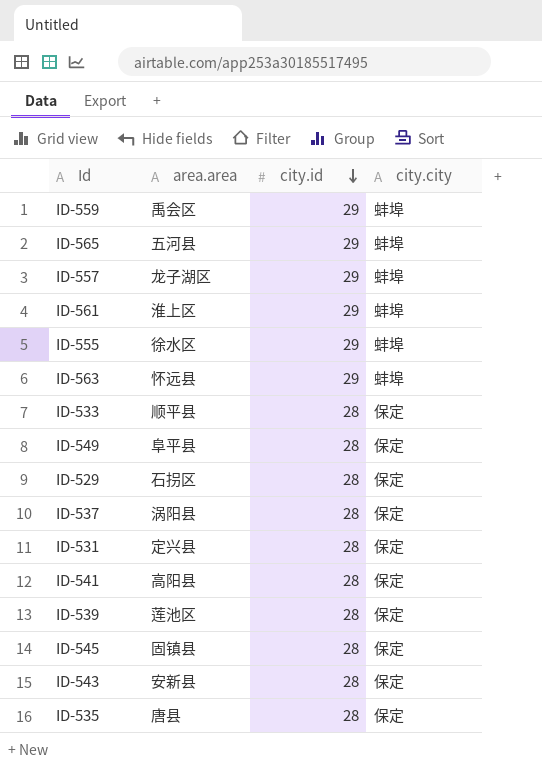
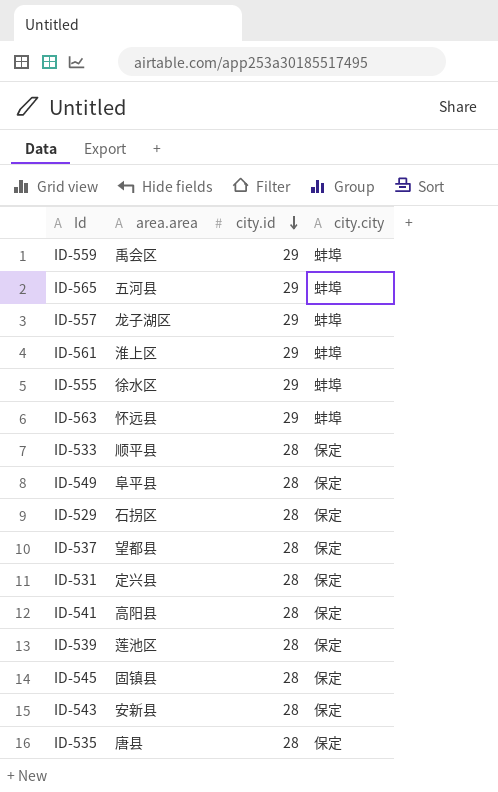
ID-537 | area.area: 涡阳县 -> 望都县

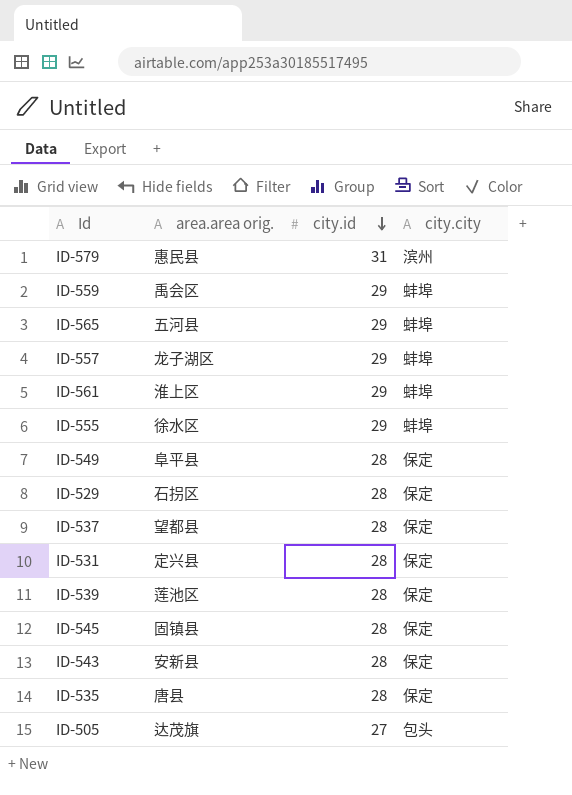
column name: area.area -> area.area orig.
row ID-563: 怀远县 | 29 | 蚌埠 -> none
row ID-533: 顺平县 | 28 | 保定 -> none
row ID-541: 高阳县 | 28 | 保定 -> none
row ID-579: none -> 惠民县 | 31 | 滨州
row ID-505: none -> 达茂旗 | 27 | 包头

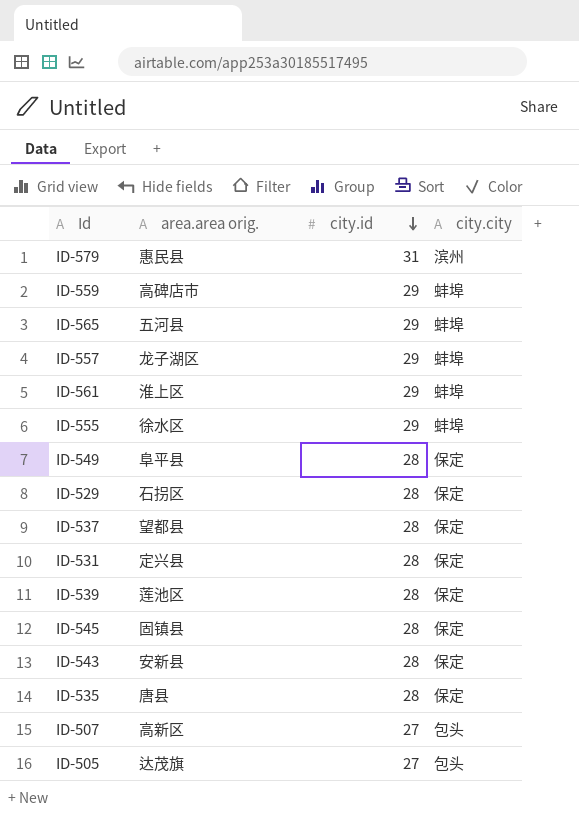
ID-559 | area.area orig.: 禹会区 -> 高碑店市
row ID-507: none -> 高新区 | 27 | 包头

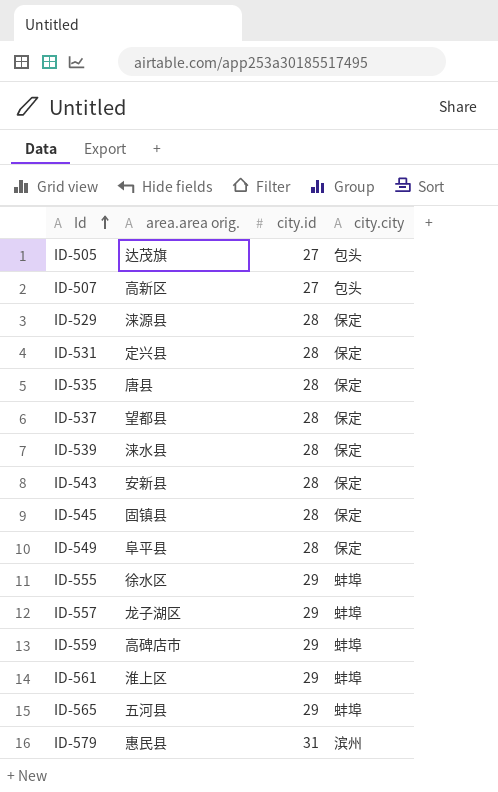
row order: city.id descending -> Id ascending
ID-529 | area.area orig.: 石拐区 -> 涞源县
ID-539 | area.area orig.: 莲池区 -> 涞水县

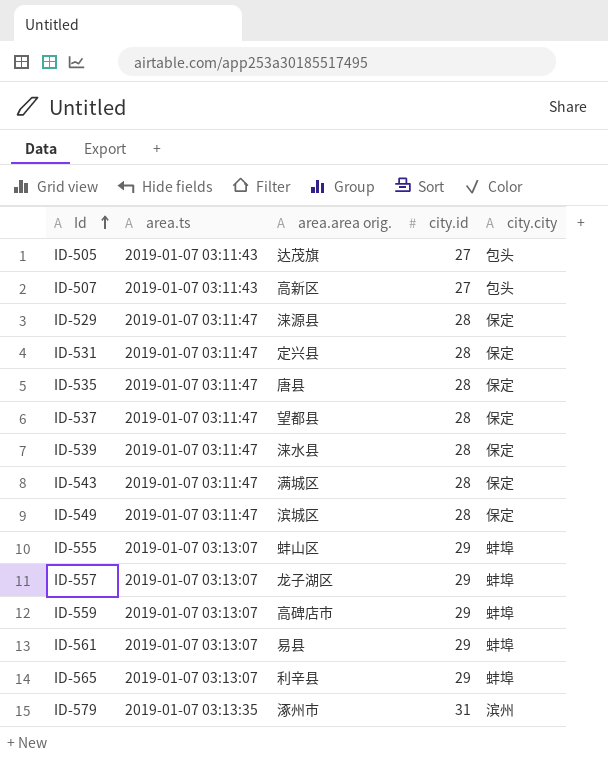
column area.ts | position: none -> 2
row ID-545: 固镇县 | 28 | 保定 -> none
ID-543 | area.area orig.: 安新县 -> 满城区
ID-549 | area.area orig.: 阜平县 -> 滨城区
ID-555 | area.area orig.: 徐水区 -> 蚌山区
ID-561 | area.area orig.: 淮上区 -> 易县
ID-565 | area.area orig.: 五河县 -> 利辛县
ID-579 | area.area orig.: 惠民县 -> 涿州市

